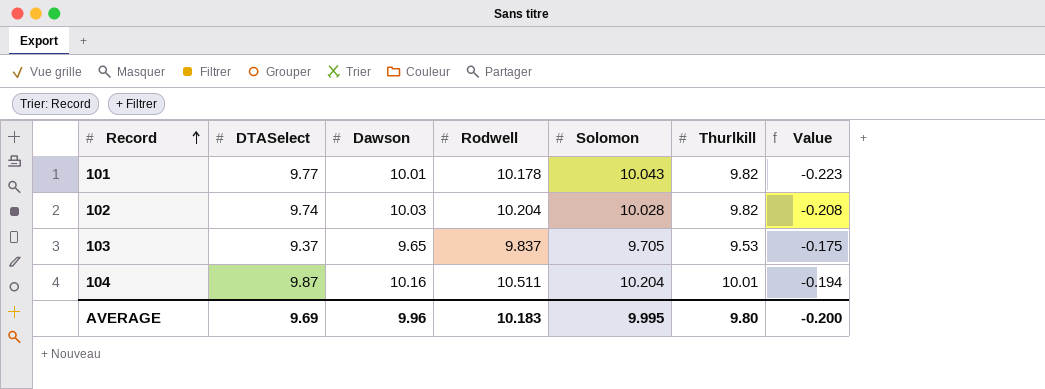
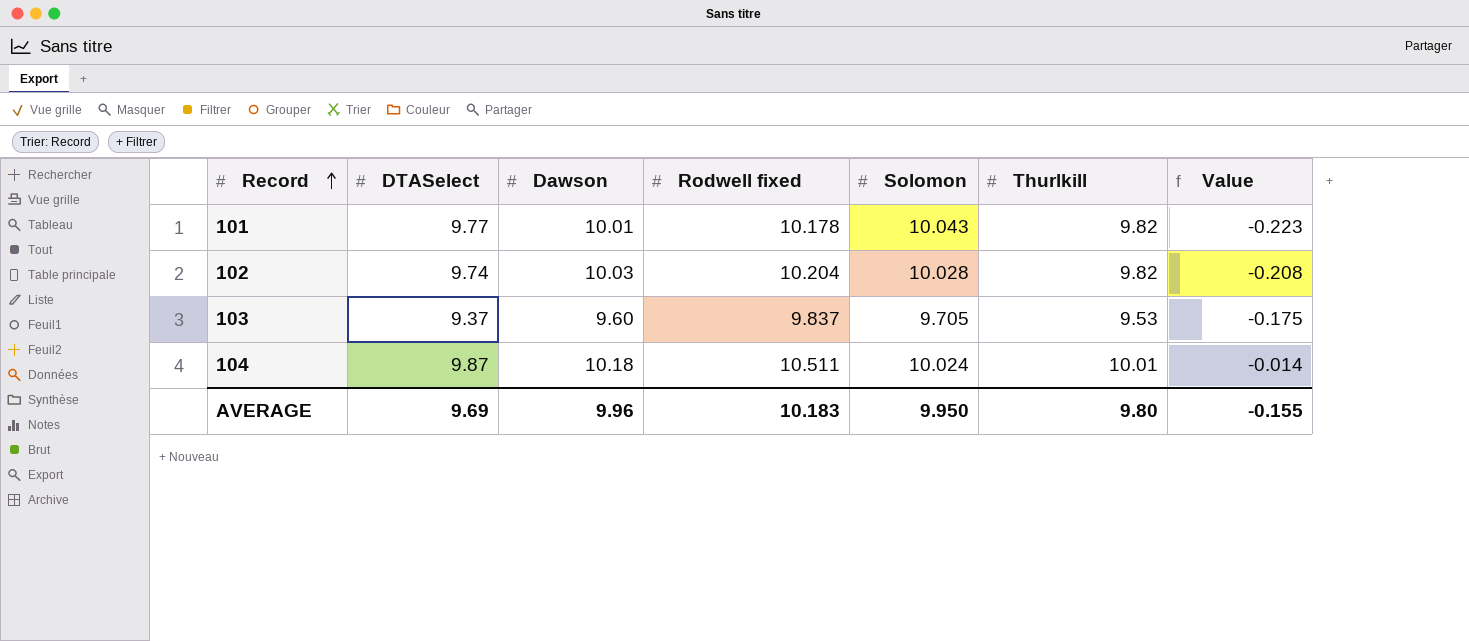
column name: Rodwell -> Rodwell fixed
103 | Dawson: 9.65 -> 9.60
104 | Dawson: 10.16 -> 10.18
104 | Solomon: 10.204 -> 10.024
104 | Value: -0.194 -> -0.014
AVERAGE | Solomon: 9.995 -> 9.950
AVERAGE | Value: -0.200 -> -0.155

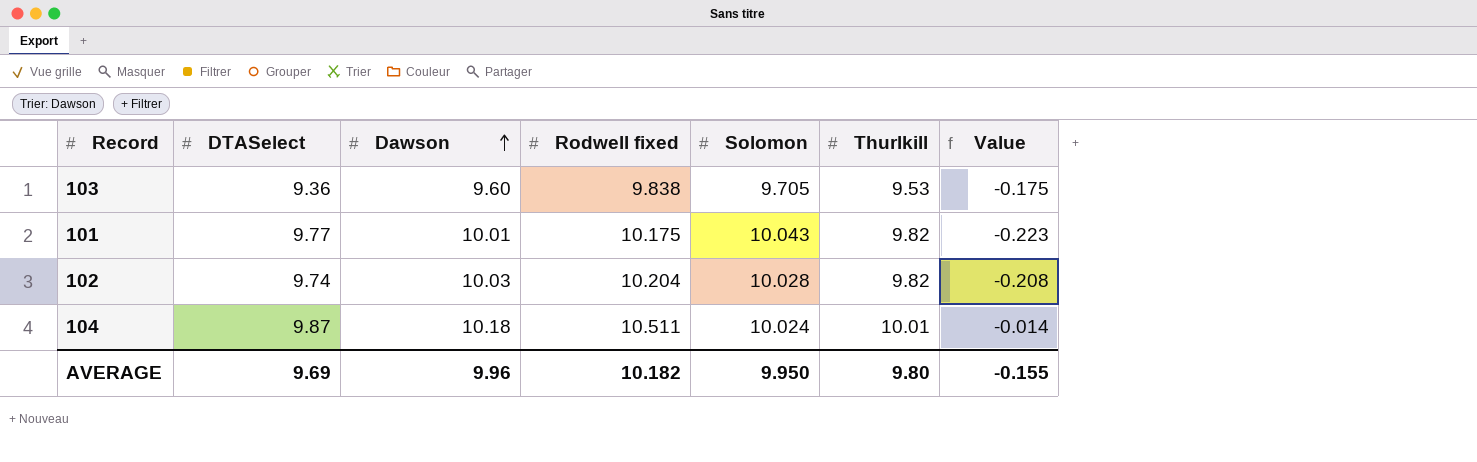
row order: Record ascending -> Dawson ascending
103 | DTASelect: 9.37 -> 9.36
103 | Rodwell fixed: 9.837 -> 9.838
101 | Rodwell fixed: 10.178 -> 10.175
AVERAGE | Rodwell fixed: 10.183 -> 10.182

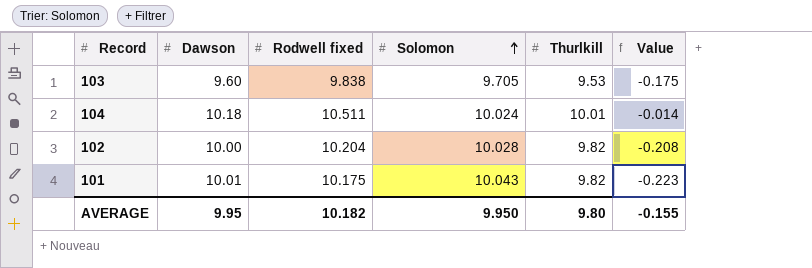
row order: Dawson ascending -> Solomon ascending
column DTASelect | position: 2 -> none
102 | Dawson: 10.03 -> 10.00
AVERAGE | Dawson: 9.96 -> 9.95

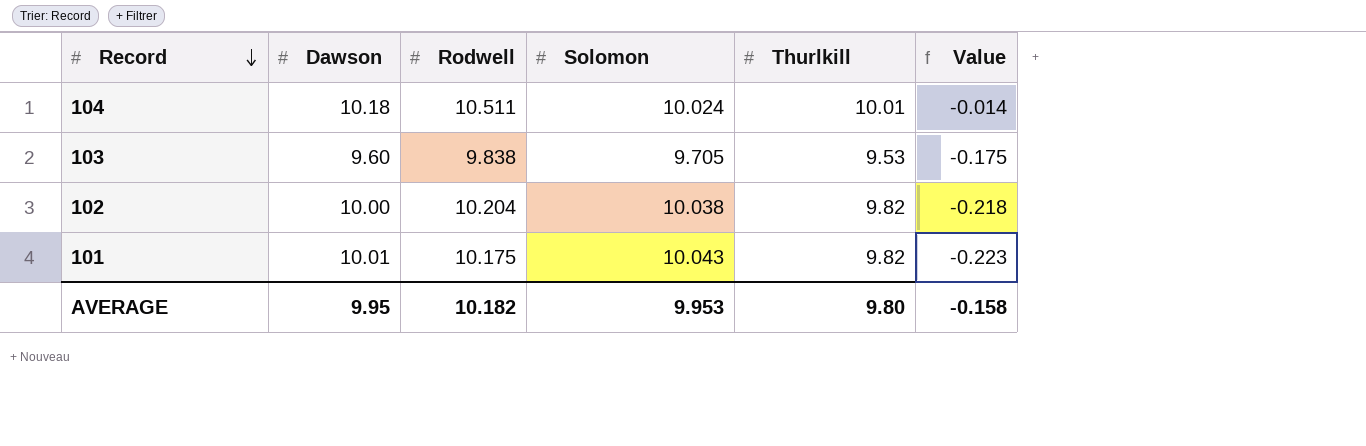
row order: Solomon ascending -> Record descending
column name: Rodwell fixed -> Rodwell
102 | Solomon: 10.028 -> 10.038
102 | Value: -0.208 -> -0.218
AVERAGE | Solomon: 9.950 -> 9.953
AVERAGE | Value: -0.155 -> -0.158

